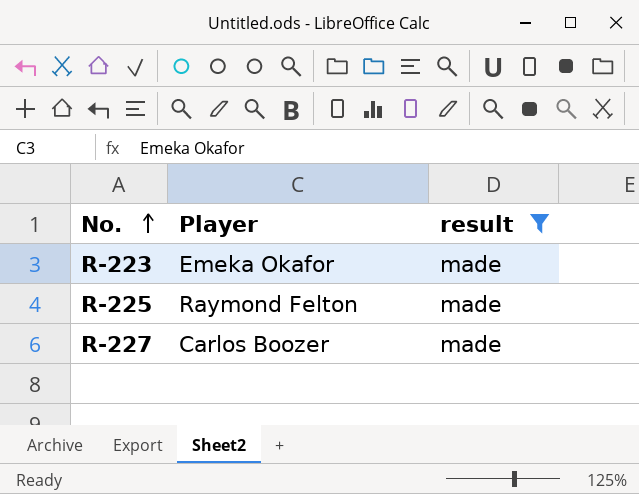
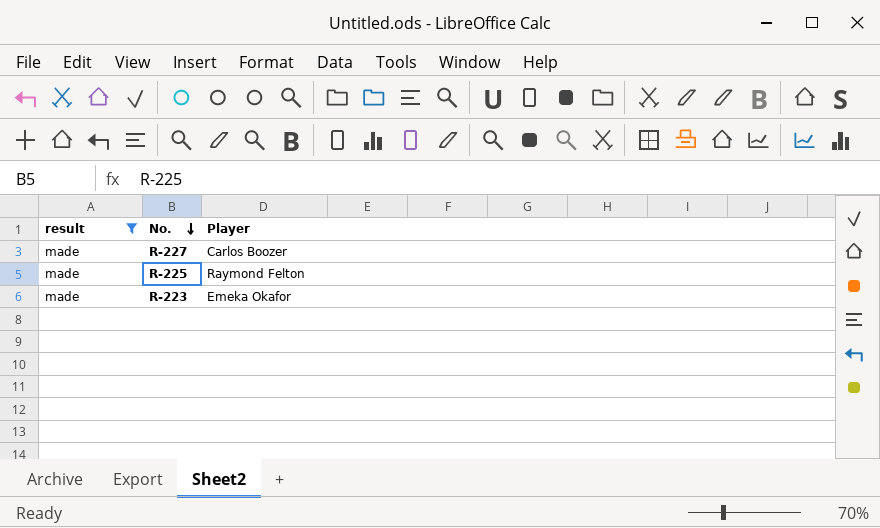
row order: No. ascending -> No. descending
column result | position: 3 -> 1

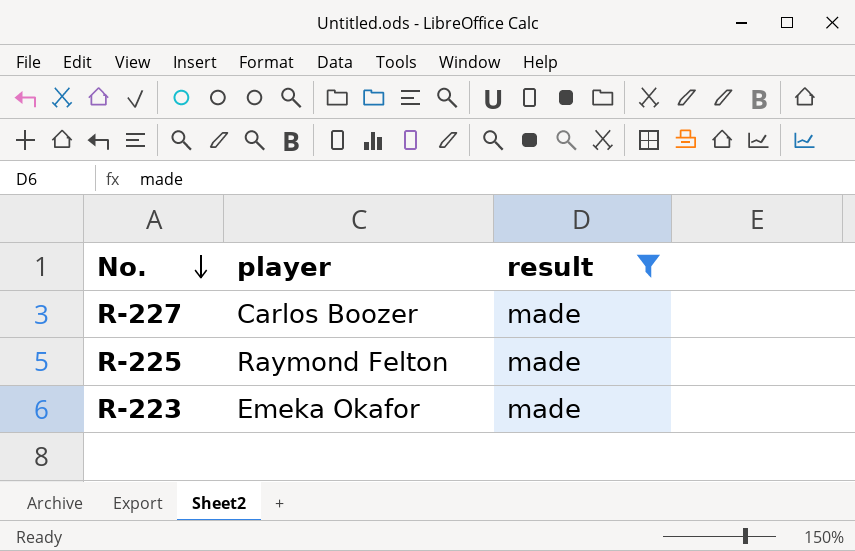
column name: Player -> player
column result | position: 1 -> 3

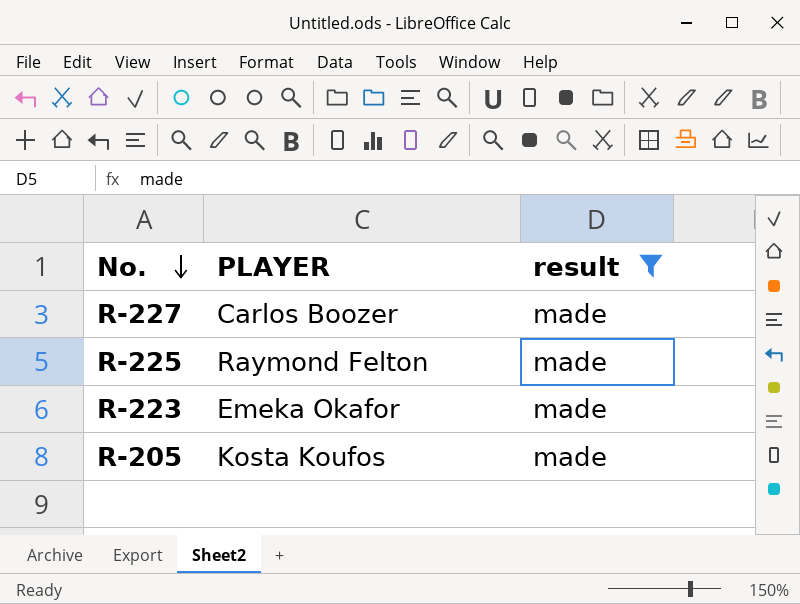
column name: player -> PLAYER
row R-205: none -> Kosta Koufos | made

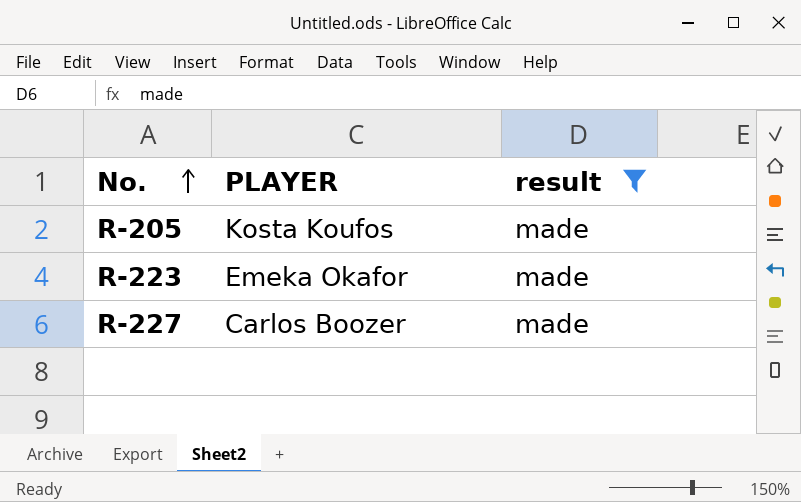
row order: No. descending -> No. ascending
row R-225: Raymond Felton | made -> none

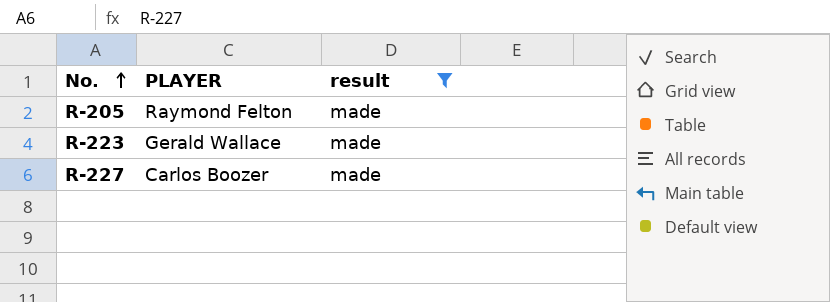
R-205 | PLAYER: Kosta Koufos -> Raymond Felton
R-223 | PLAYER: Emeka Okafor -> Gerald Wallace

